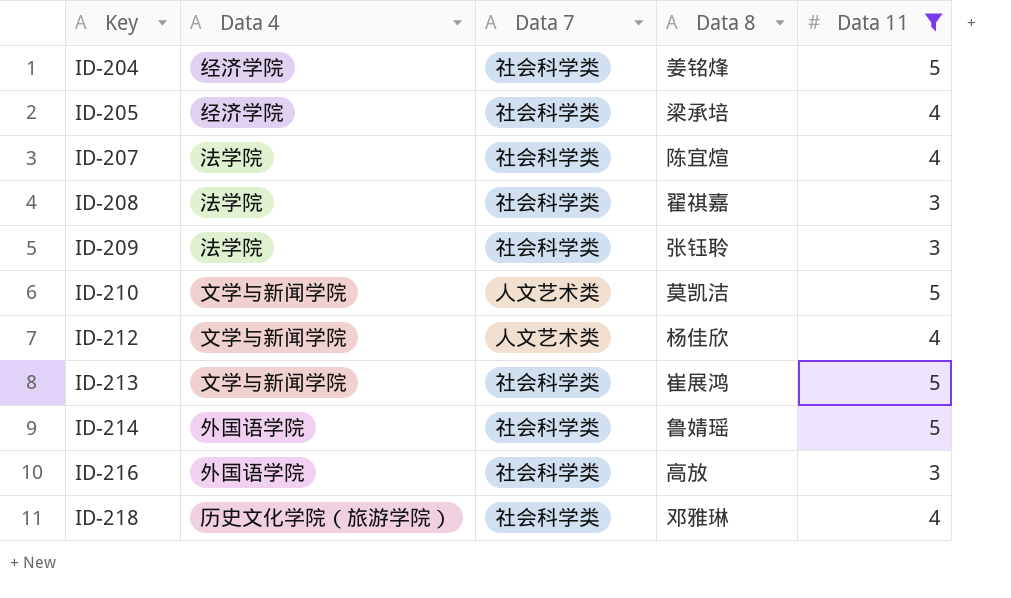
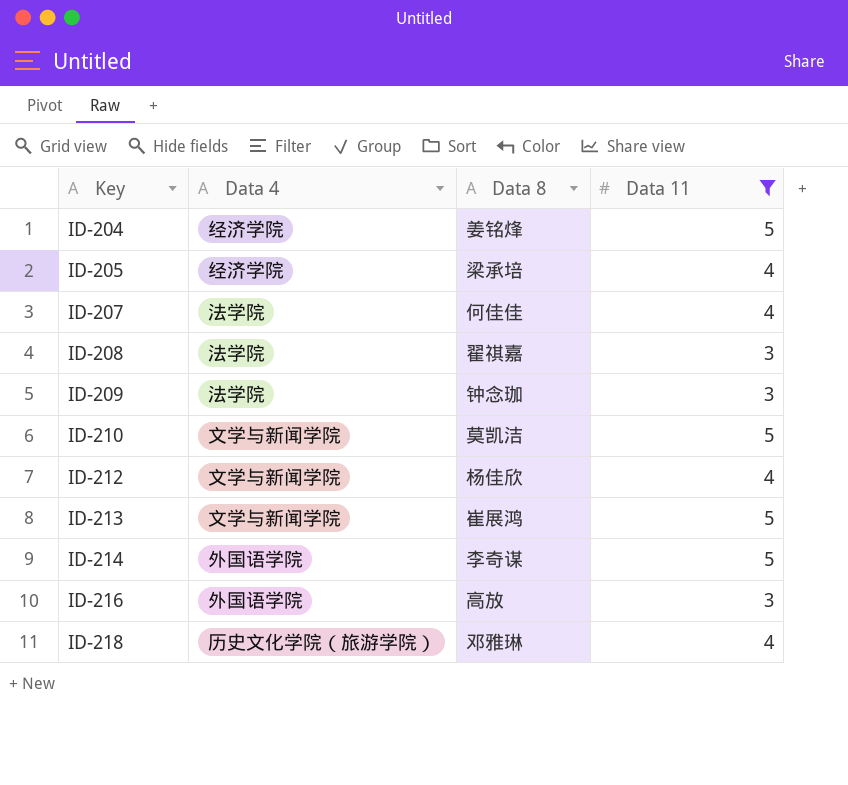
column Data 7 | position: 3 -> none
ID-207 | Data 8: 陈宜煊 -> 何佳佳
ID-209 | Data 8: 张钰聆 -> 钟念珈
ID-214 | Data 8: 鲁婧瑶 -> 李奇谋

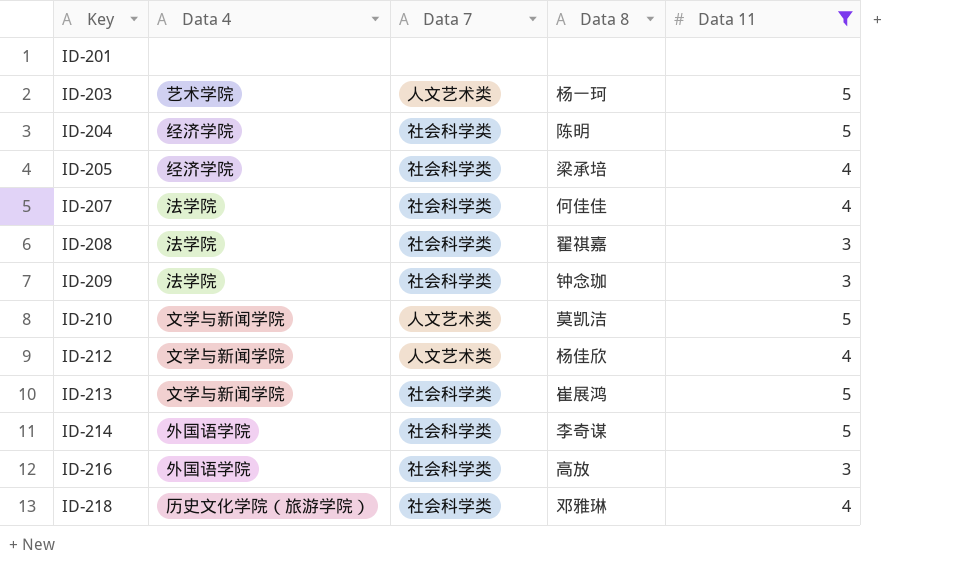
column Data 7 | position: none -> 3
row ID-201: none -> none | none | none | none
row ID-203: none -> 艺术学院 | 人文艺术类 | 杨一珂 | 5
ID-204 | Data 8: 姜铭烽 -> 陈明

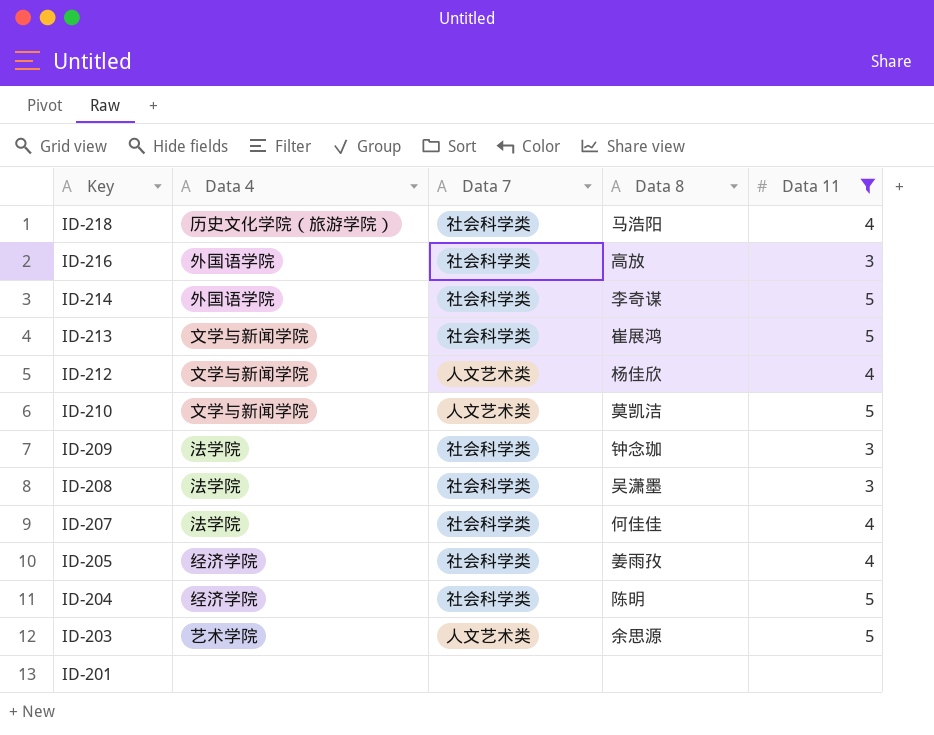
row order: Key ascending -> Key descending
ID-218 | Data 8: 邓雅琳 -> 马浩阳
ID-208 | Data 8: 翟祺嘉 -> 吴潇墨
ID-205 | Data 8: 梁承培 -> 姜雨孜
ID-203 | Data 8: 杨一珂 -> 余思源

